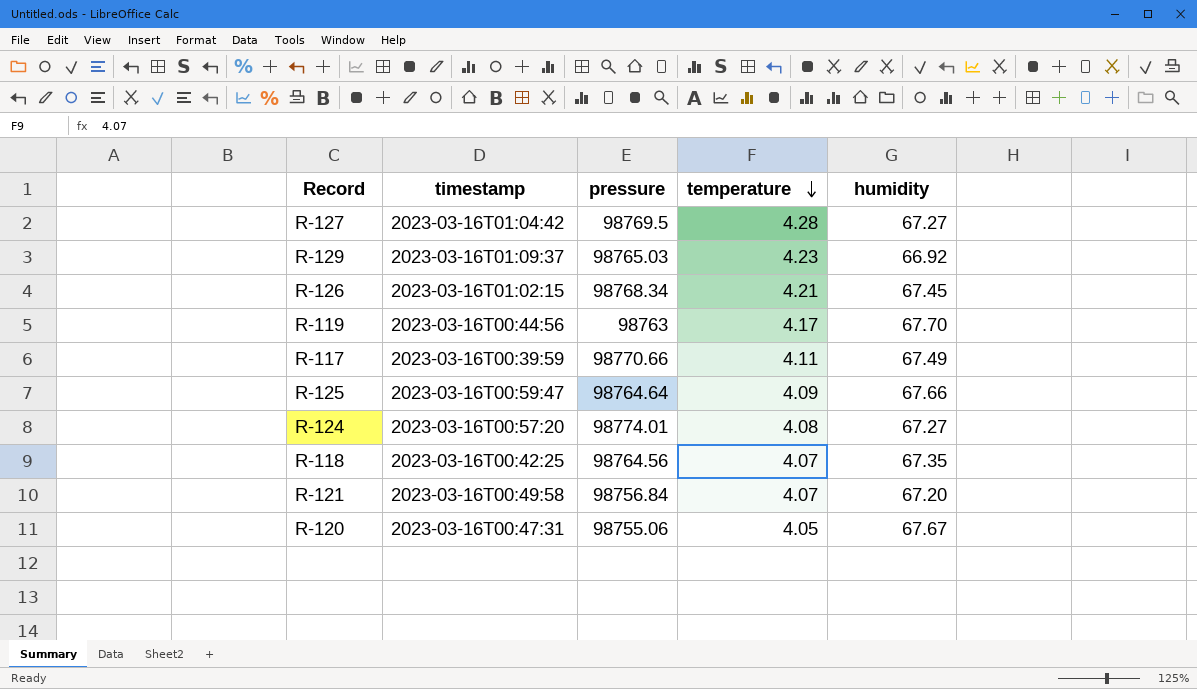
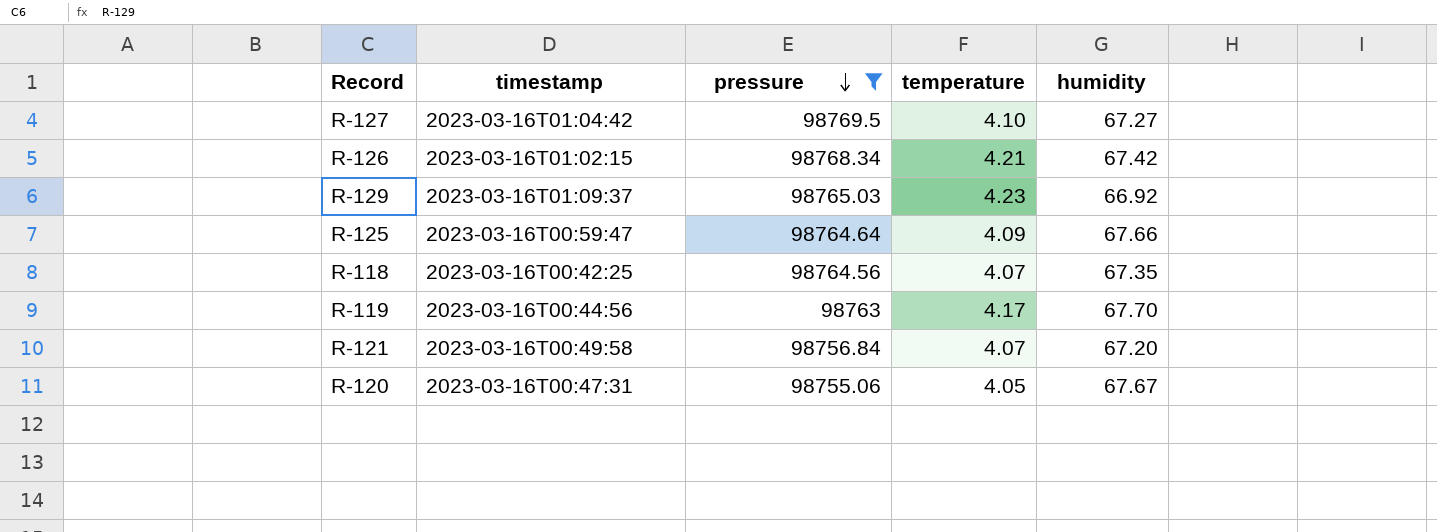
filter: none -> pressure <= 98769.5
row order: temperature descending -> pressure descending
R-127 | temperature: 4.28 -> 4.10
R-126 | humidity: 67.45 -> 67.42

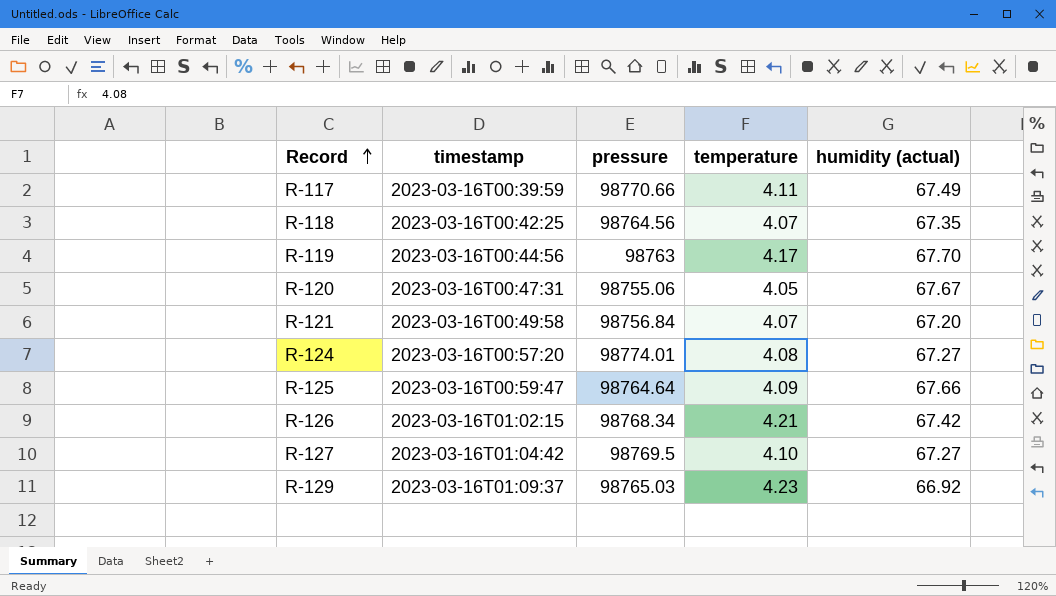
filter: pressure <= 98769.5 -> none
row order: pressure descending -> Record ascending
column name: humidity -> humidity (actual)

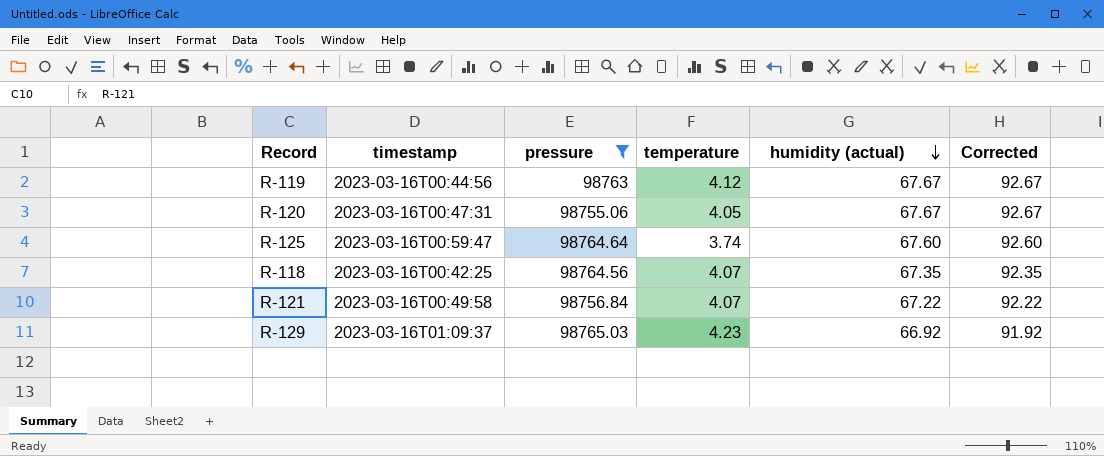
filter: none -> pressure <= 98765.03
row order: Record ascending -> humidity (actual) descending
column Corrected | formula: none -> [humidity (actual)] + 25
R-119 | temperature: 4.17 -> 4.12
R-119 | humidity (actual): 67.70 -> 67.67
R-125 | temperature: 4.09 -> 3.74
R-125 | humidity (actual): 67.66 -> 67.60
R-121 | humidity (actual): 67.20 -> 67.22

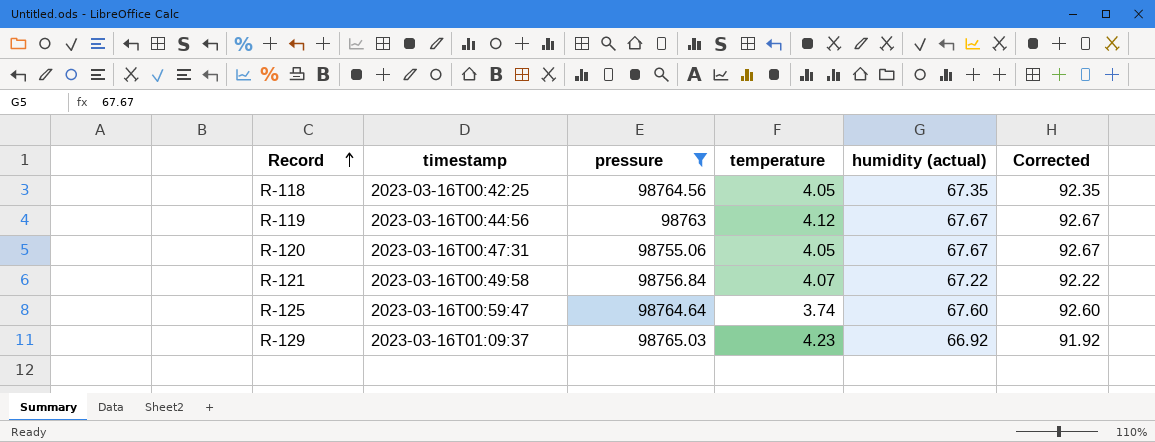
row order: humidity (actual) descending -> Record ascending
R-118 | temperature: 4.07 -> 4.05

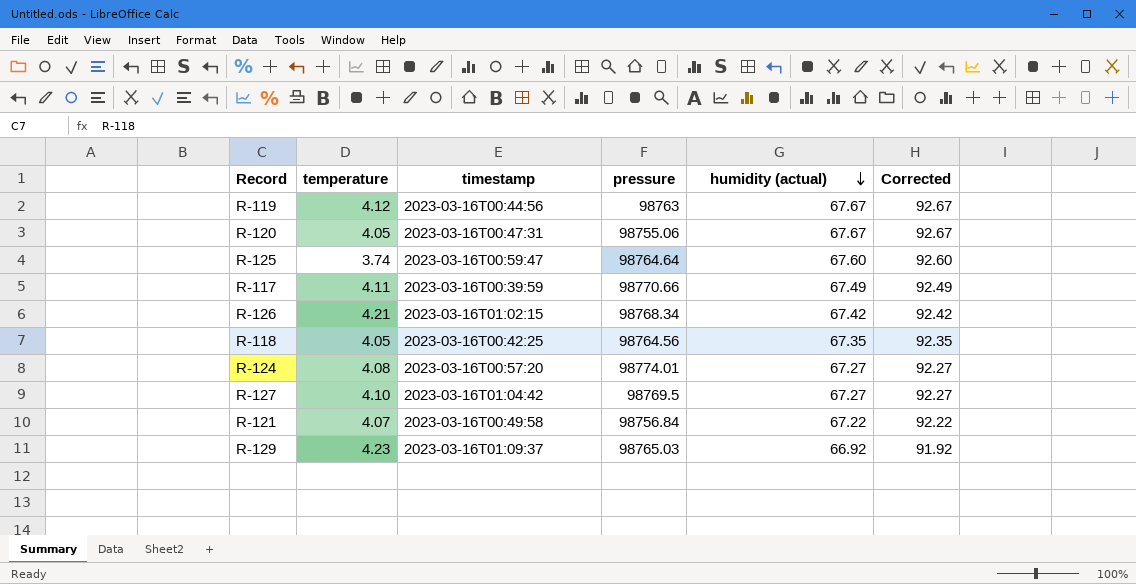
filter: pressure <= 98765.03 -> none
row order: Record ascending -> humidity (actual) descending
column temperature | position: 4 -> 2

